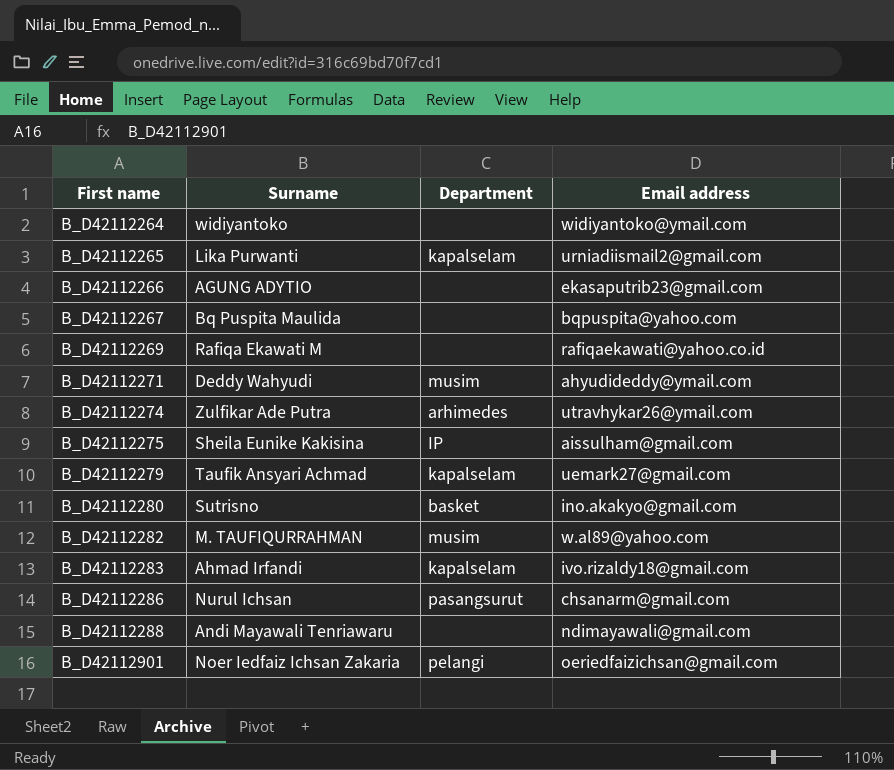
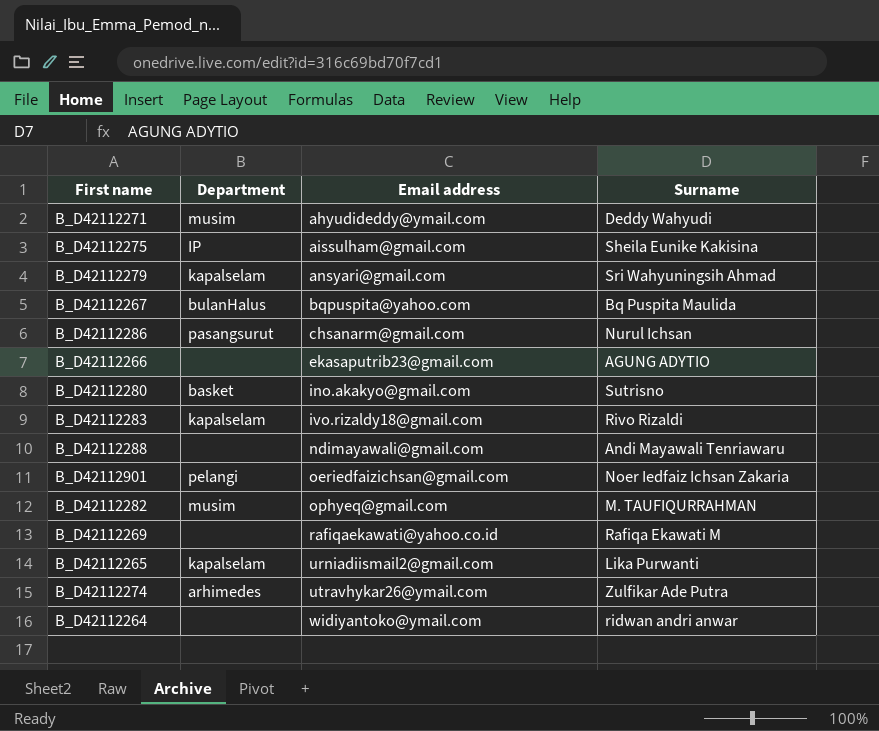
row order: First name ascending -> Email address ascending
column Surname | position: 2 -> 4
B_D42112279 | Email address: uemark27@gmail.com -> ansyari@gmail.com
B_D42112279 | Surname: Taufik Ansyari Achmad -> Sri Wahyuningsih Ahmad
B_D42112267 | Department: none -> bulanHalus
B_D42112283 | Surname: Ahmad Irfandi -> Rivo Rizaldi
B_D42112282 | Email address: w.al89@yahoo.com -> ophyeq@gmail.com
B_D42112264 | Surname: widiyantoko -> ridwan andri anwar

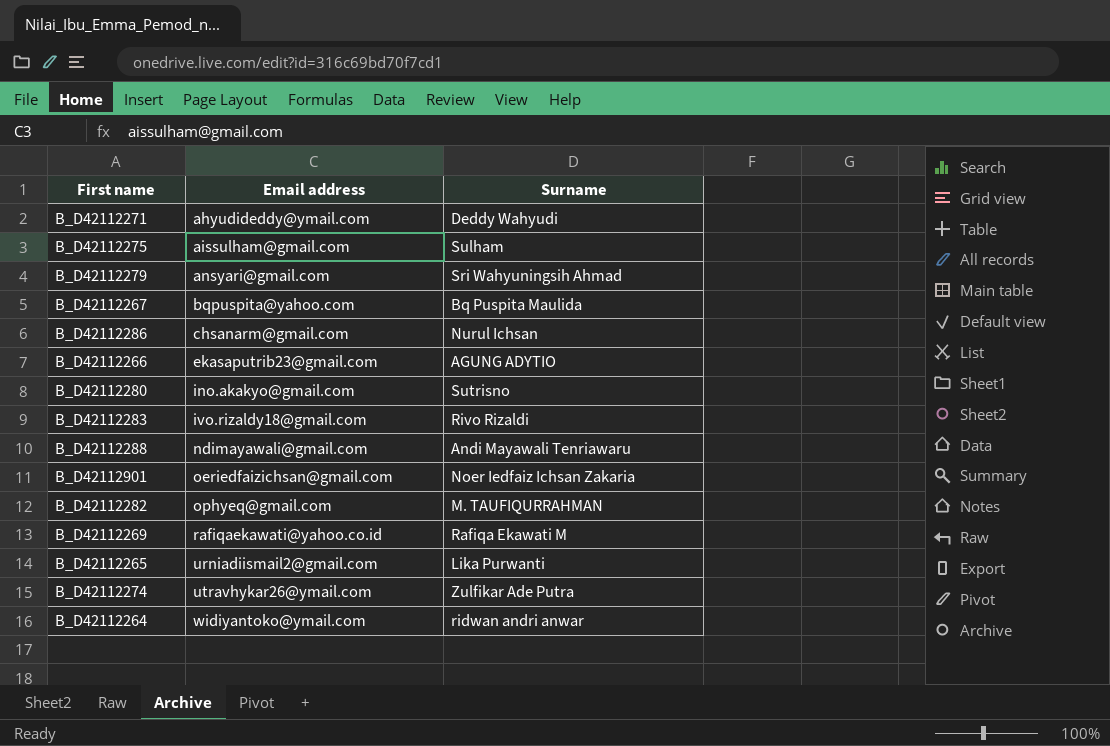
column Department | position: 2 -> none
B_D42112275 | Surname: Sheila Eunike Kakisina -> Sulham

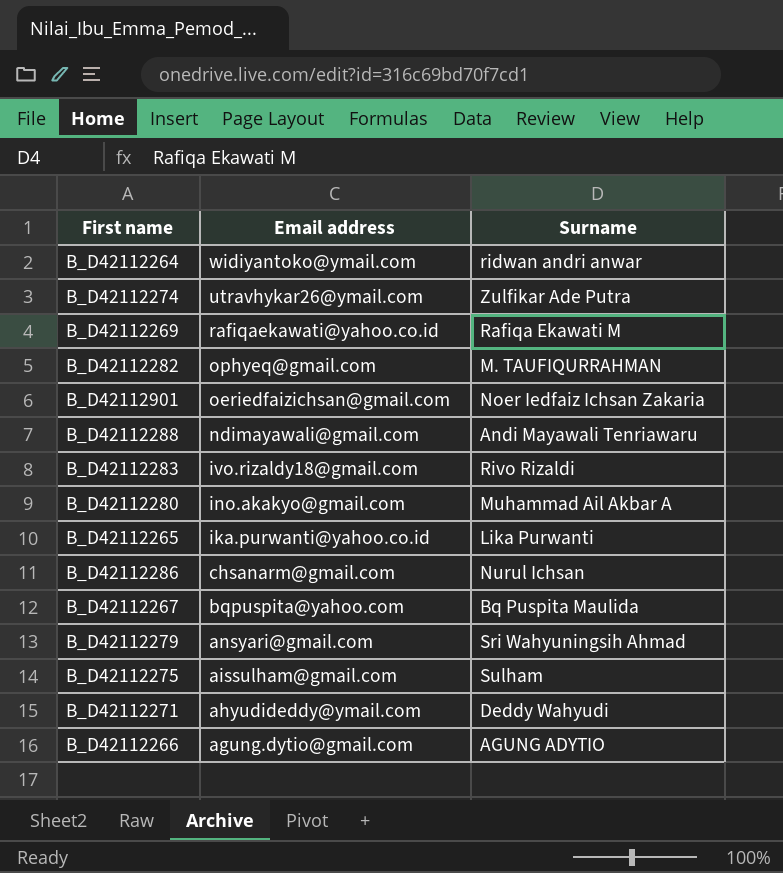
row order: Email address ascending -> Email address descending
B_D42112280 | Surname: Sutrisno -> Muhammad Ail Akbar A
B_D42112265 | Email address: urniadiismail2@gmail.com -> ika.purwanti@yahoo.co.id
B_D42112266 | Email address: ekasaputrib23@gmail.com -> agung.dytio@gmail.com

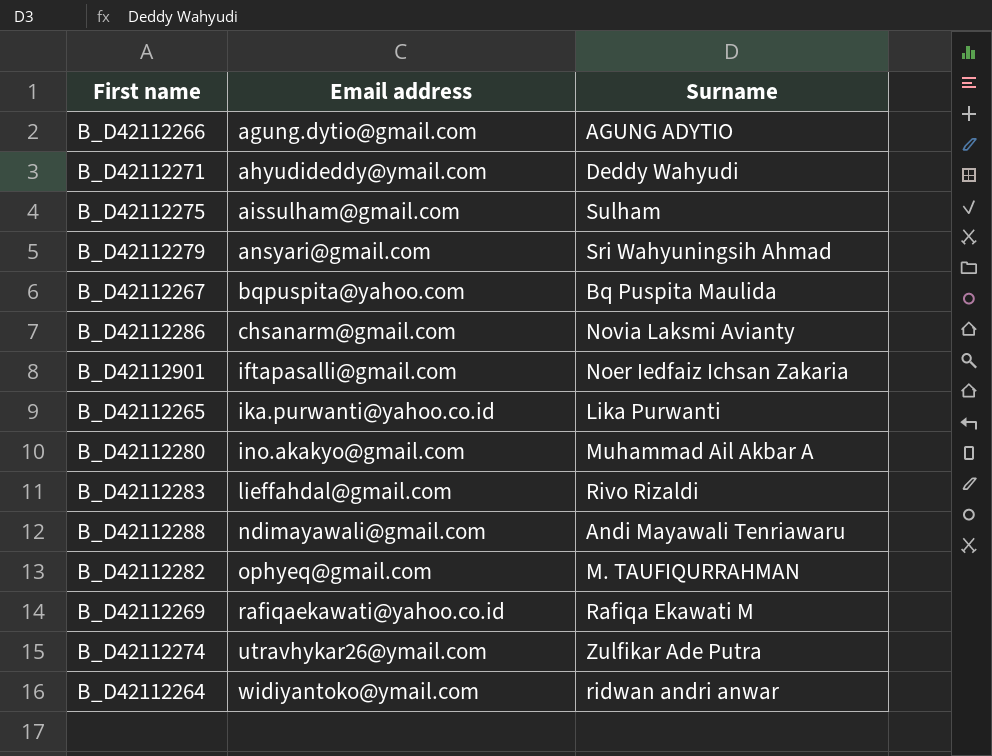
row order: Email address descending -> Email address ascending
B_D42112286 | Surname: Nurul Ichsan -> Novia Laksmi Avianty
B_D42112901 | Email address: oeriedfaizichsan@gmail.com -> iftapasalli@gmail.com
B_D42112283 | Email address: ivo.rizaldy18@gmail.com -> lieffahdal@gmail.com

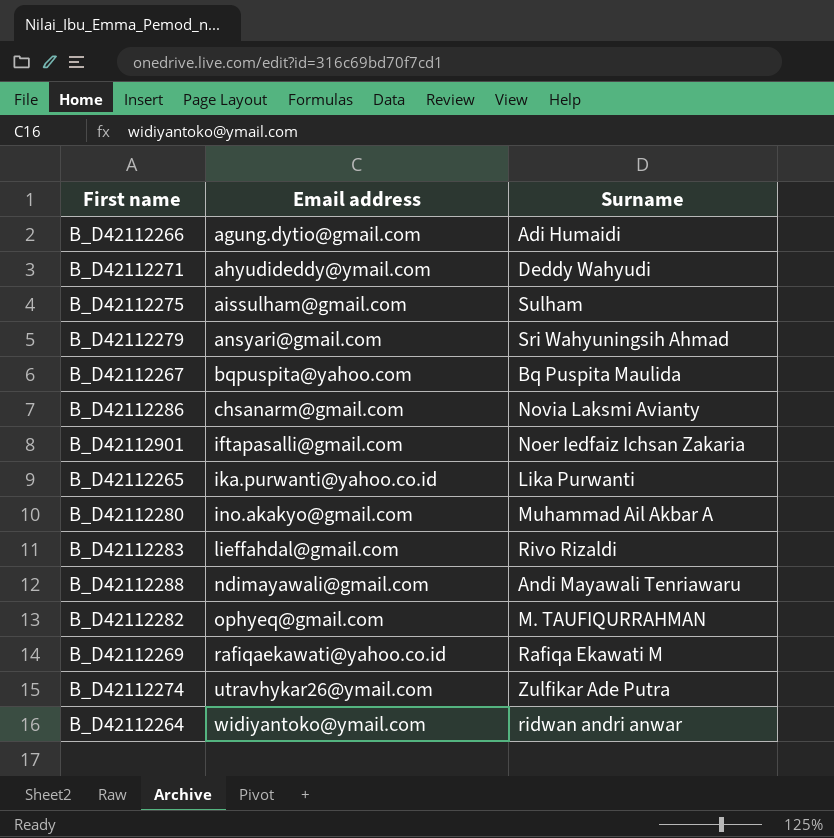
B_D42112266 | Surname: AGUNG ADYTIO -> Adi Humaidi

